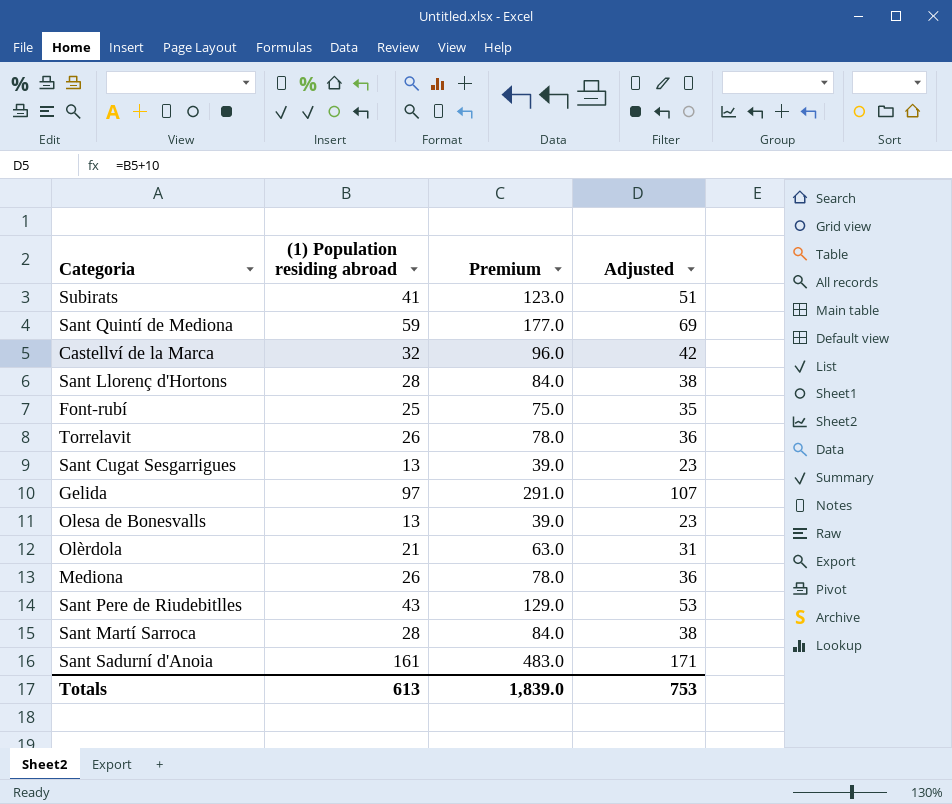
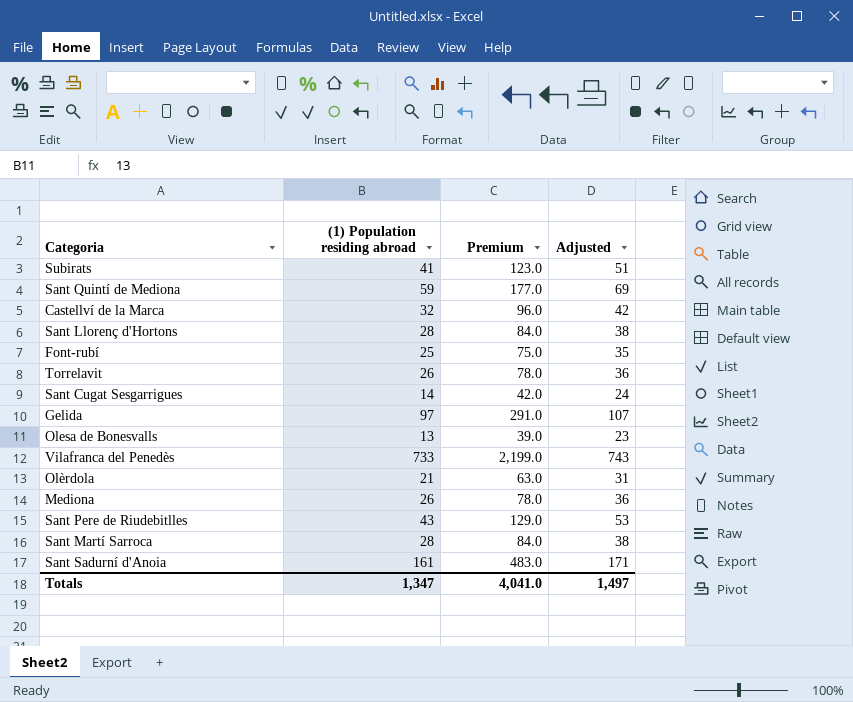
Sant Cugat Sesgarrigues | (1) Population residing abroad: 13 -> 14
Sant Cugat Sesgarrigues | Premium: 39.0 -> 42.0
Sant Cugat Sesgarrigues | Adjusted: 23 -> 24
row Vilafranca del Penedès: none -> 733 | 2,199.0 | 743
Totals | (1) Population residing abroad: 613 -> 1,347
Totals | Premium: 1,839.0 -> 4,041.0
Totals | Adjusted: 753 -> 1,497

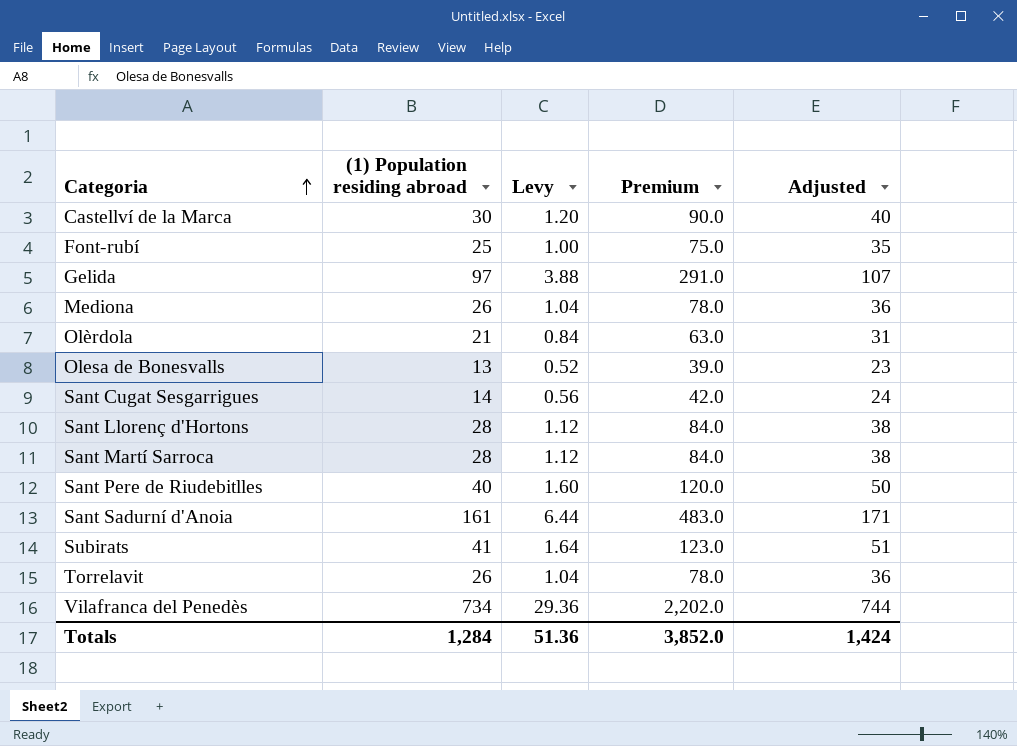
row order: none -> Categoria ascending
column Levy | formula: none -> [(1) Population residing abroad] * 0.04
row Sant Quintí de Mediona: 59 | 177.0 | 69 -> none
Castellví de la Marca | (1) Population residing abroad: 32 -> 30
Castellví de la Marca | Premium: 96.0 -> 90.0
Castellví de la Marca | Adjusted: 42 -> 40
Sant Pere de Riudebitlles | (1) Population residing abroad: 43 -> 40
Sant Pere de Riudebitlles | Premium: 129.0 -> 120.0
Sant Pere de Riudebitlles | Adjusted: 53 -> 50
Vilafranca del Penedès | (1) Population residing abroad: 733 -> 734
Vilafranca del Penedès | Premium: 2,199.0 -> 2,202.0
Vilafranca del Penedès | Adjusted: 743 -> 744
Totals | (1) Population residing abroad: 1,347 -> 1,284
Totals | Premium: 4,041.0 -> 3,852.0
Totals | Adjusted: 1,497 -> 1,424

